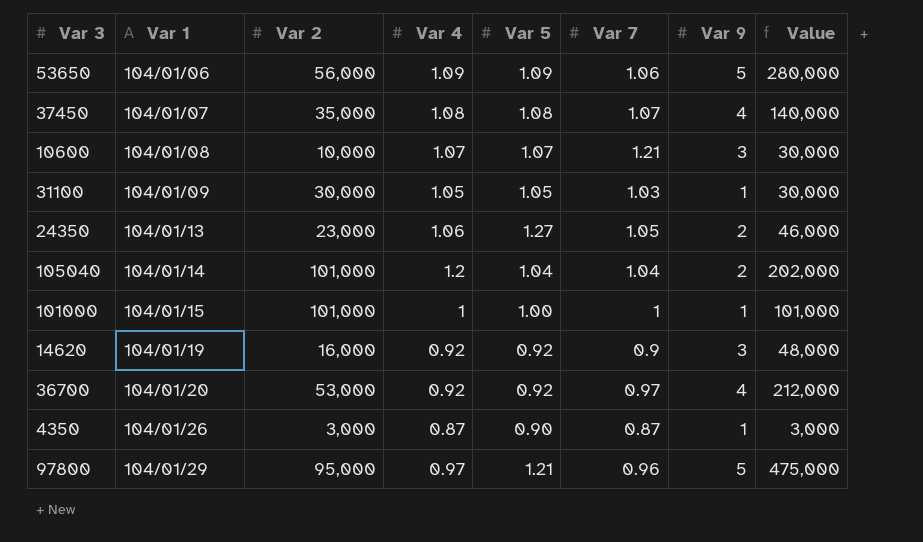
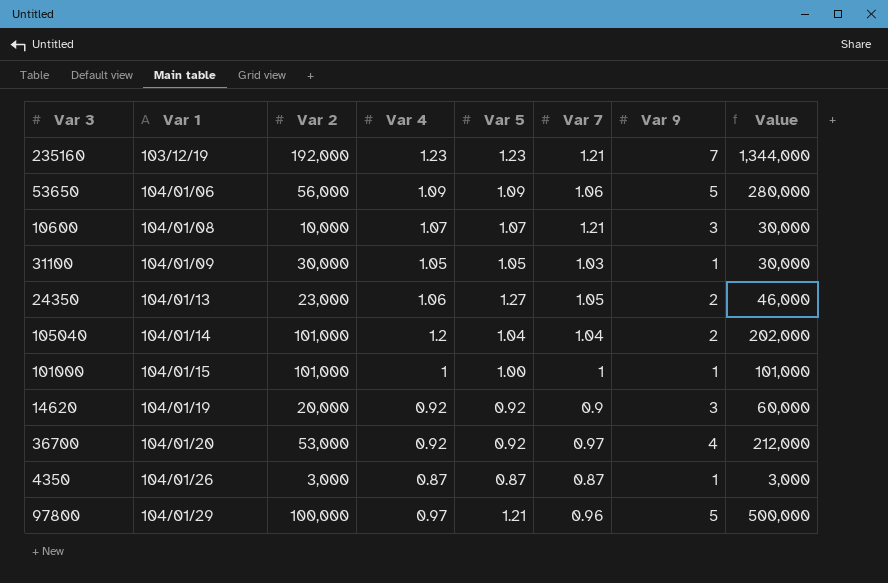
row 37450: 104/01/07 | 35,000 | 1.08 | 1.08 | 1.07 | 4 | 140,000 -> none
row 235160: none -> 103/12/19 | 192,000 | 1.23 | 1.23 | 1.21 | 7 | 1,344,000
14620 | Var 2: 16,000 -> 20,000
14620 | Value: 48,000 -> 60,000
4350 | Var 5: 0.90 -> 0.87
97800 | Var 2: 95,000 -> 100,000
97800 | Value: 475,000 -> 500,000

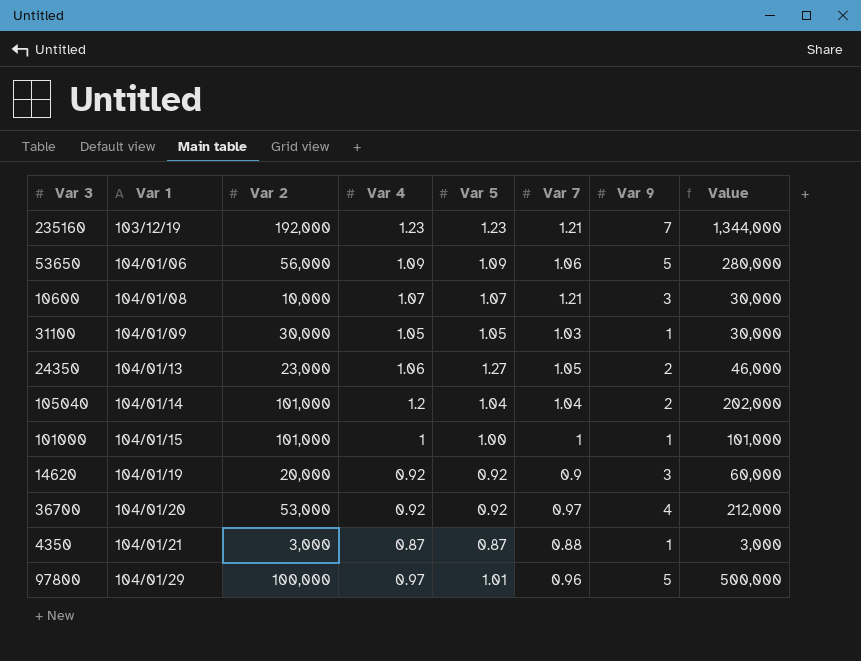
4350 | Var 1: 104/01/26 -> 104/01/21
4350 | Var 7: 0.87 -> 0.88
97800 | Var 5: 1.21 -> 1.01

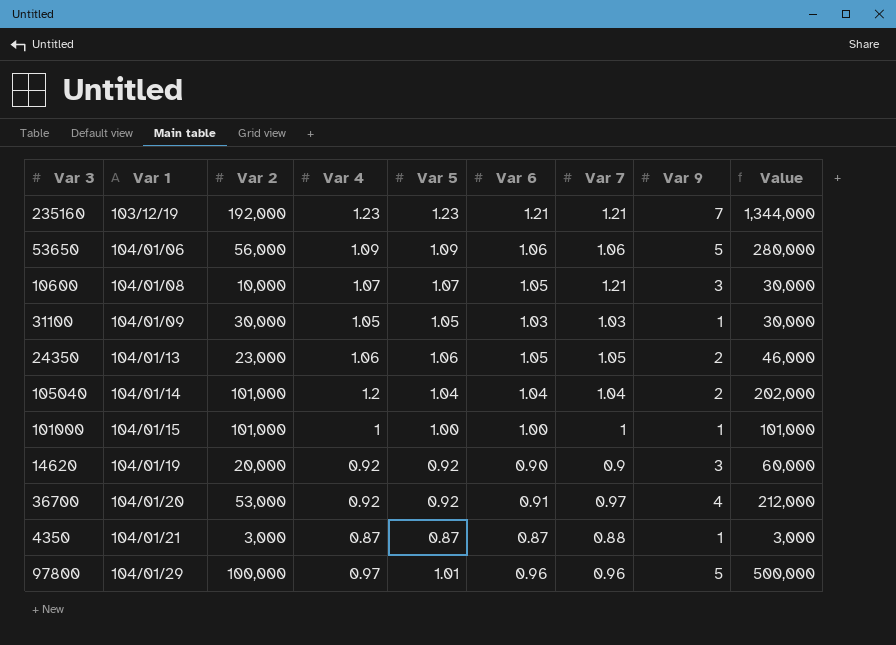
column Var 6 | position: none -> 6
24350 | Var 5: 1.27 -> 1.06

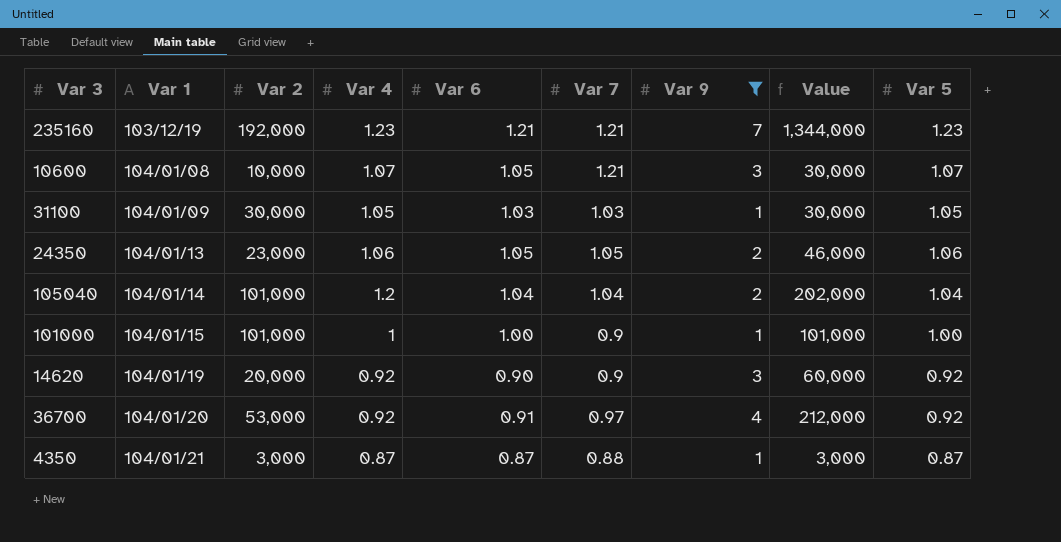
filter: none -> Var 9 != 5
column Var 5 | position: 5 -> 9
101000 | Var 7: 1 -> 0.9

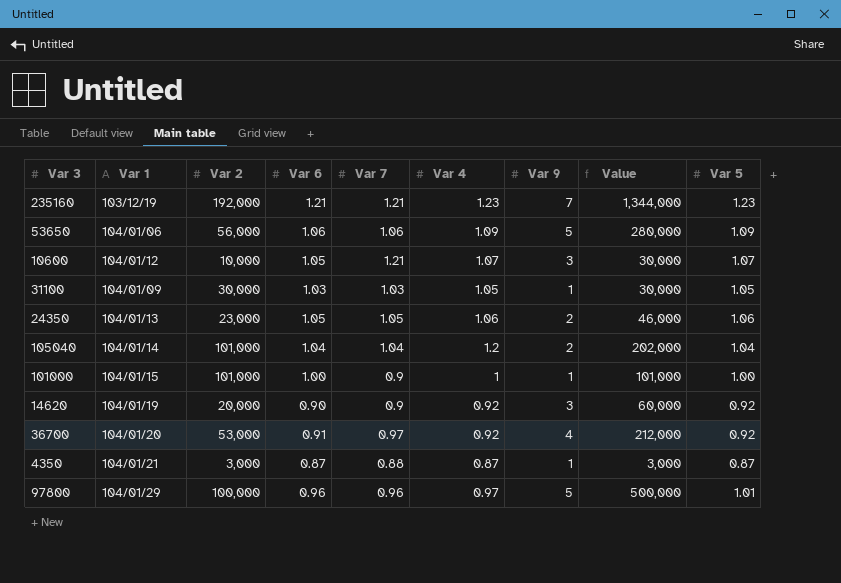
filter: Var 9 != 5 -> none
column Var 4 | position: 4 -> 6
10600 | Var 1: 104/01/08 -> 104/01/12

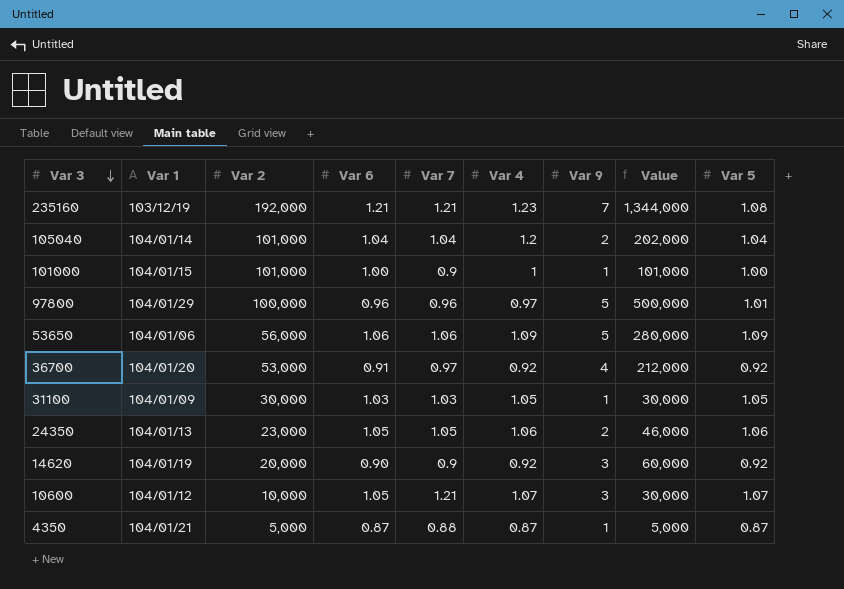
row order: none -> Var 3 descending
235160 | Var 5: 1.23 -> 1.08
4350 | Var 2: 3,000 -> 5,000
4350 | Value: 3,000 -> 5,000

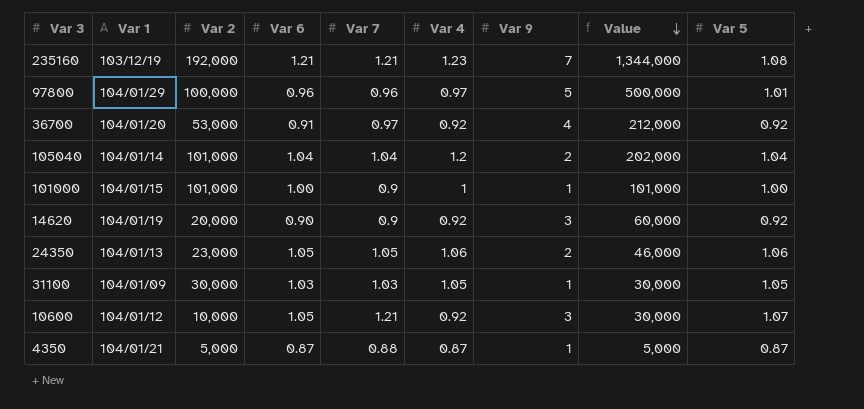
row order: Var 3 descending -> Value descending
row 53650: 104/01/06 | 56,000 | 1.06 | 1.06 | 1.09 | 5 | 280,000 | 1.09 -> none
10600 | Var 4: 1.07 -> 0.92

